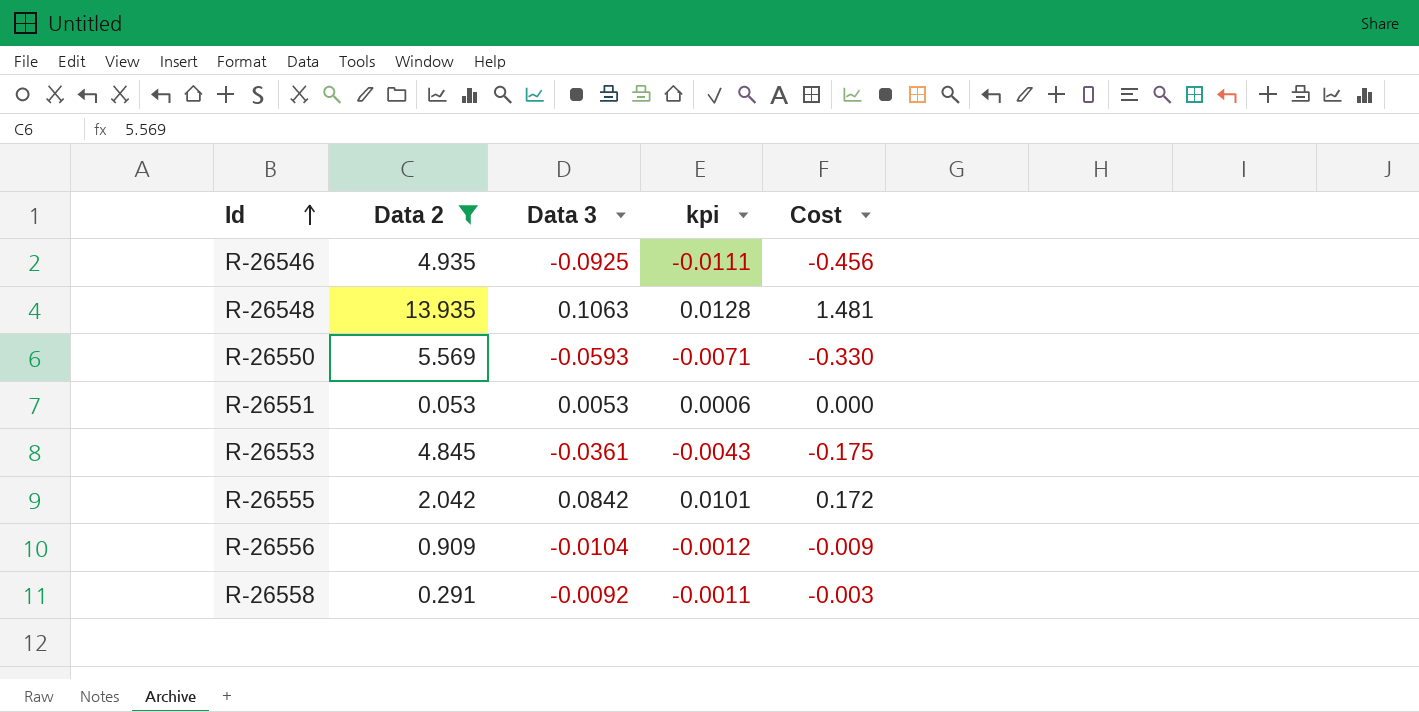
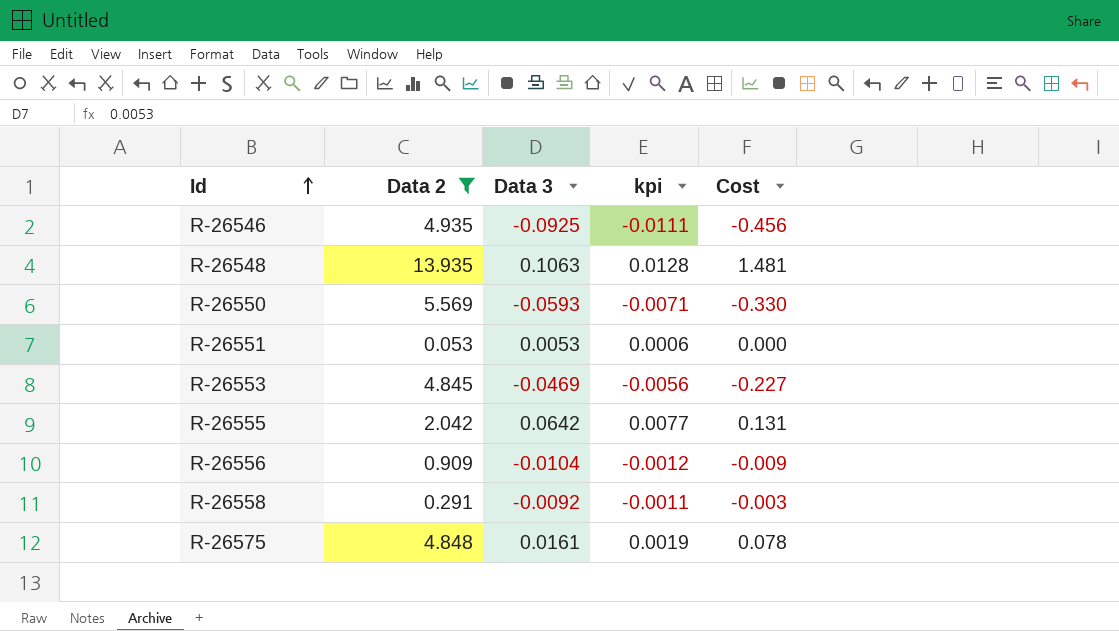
R-26553 | Data 3: -0.0361 -> -0.0469
R-26553 | kpi: -0.0043 -> -0.0056
R-26553 | Cost: -0.175 -> -0.227
R-26555 | Data 3: 0.0842 -> 0.0642
R-26555 | kpi: 0.0101 -> 0.0077
R-26555 | Cost: 0.172 -> 0.131
row R-26575: none -> 4.848 | 0.0161 | 0.0019 | 0.078

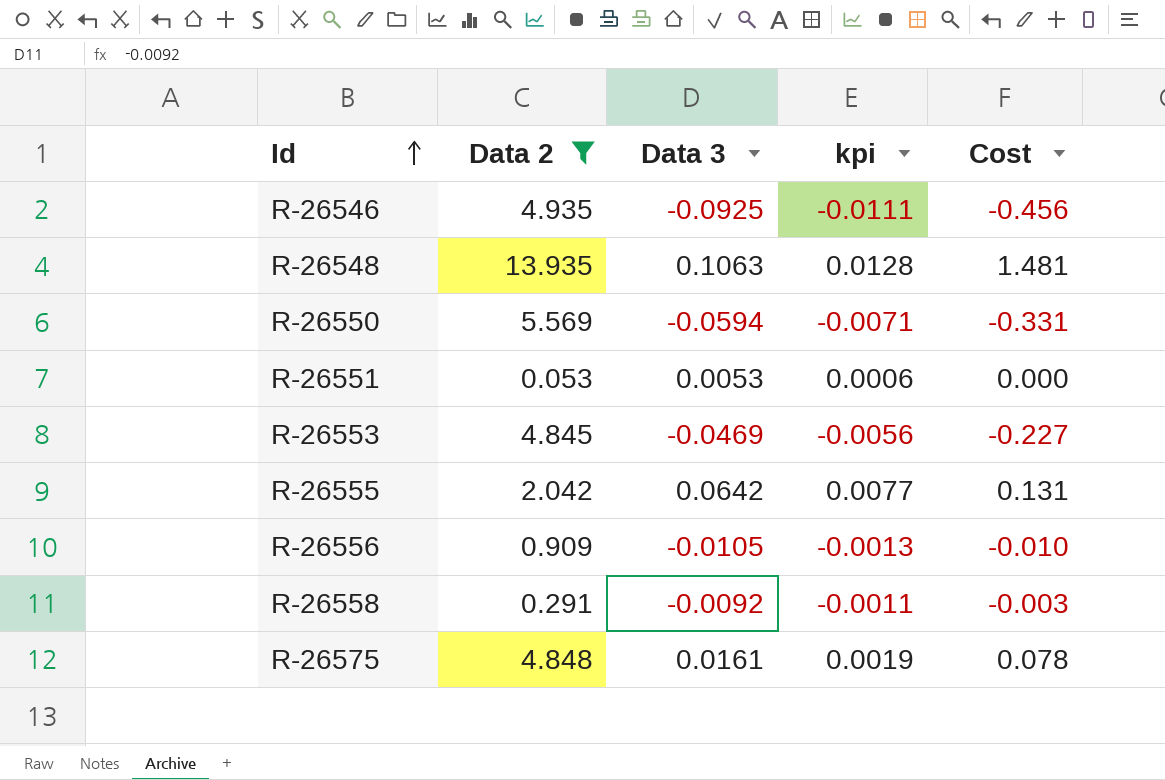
R-26550 | Data 3: -0.0593 -> -0.0594
R-26550 | Cost: -0.330 -> -0.331
R-26556 | Data 3: -0.0104 -> -0.0105
R-26556 | kpi: -0.0012 -> -0.0013
R-26556 | Cost: -0.009 -> -0.010

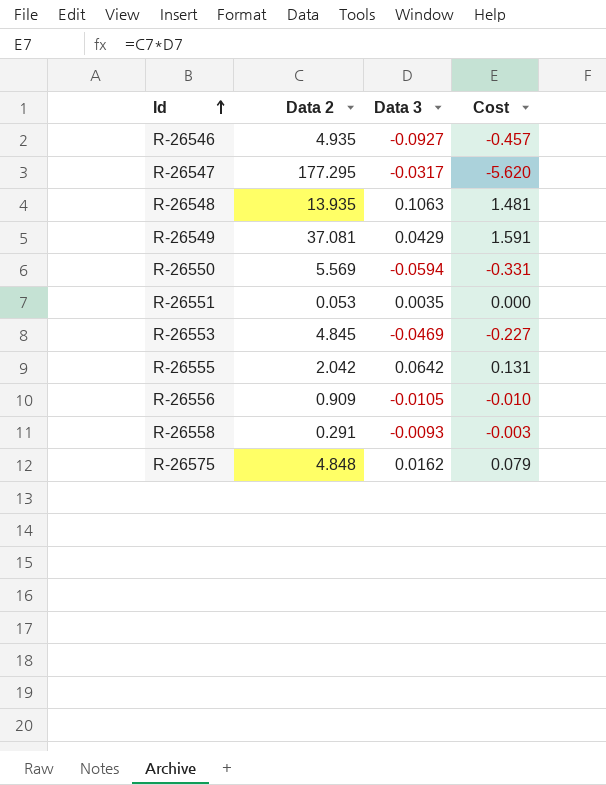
filter: Data 2 <= 13.935 -> none
column kpi | formula: [Data 3] * 0.12 -> none
R-26546 | Data 3: -0.0925 -> -0.0927
R-26546 | Cost: -0.456 -> -0.457
R-26551 | Data 3: 0.0053 -> 0.0035
R-26558 | Data 3: -0.0092 -> -0.0093
R-26575 | Data 3: 0.0161 -> 0.0162
R-26575 | Cost: 0.078 -> 0.079

